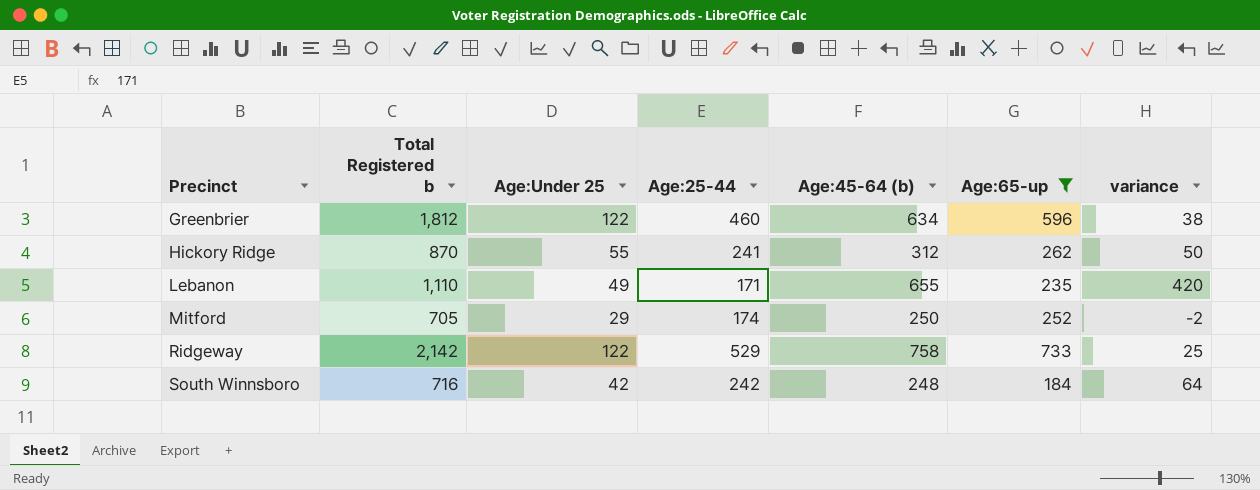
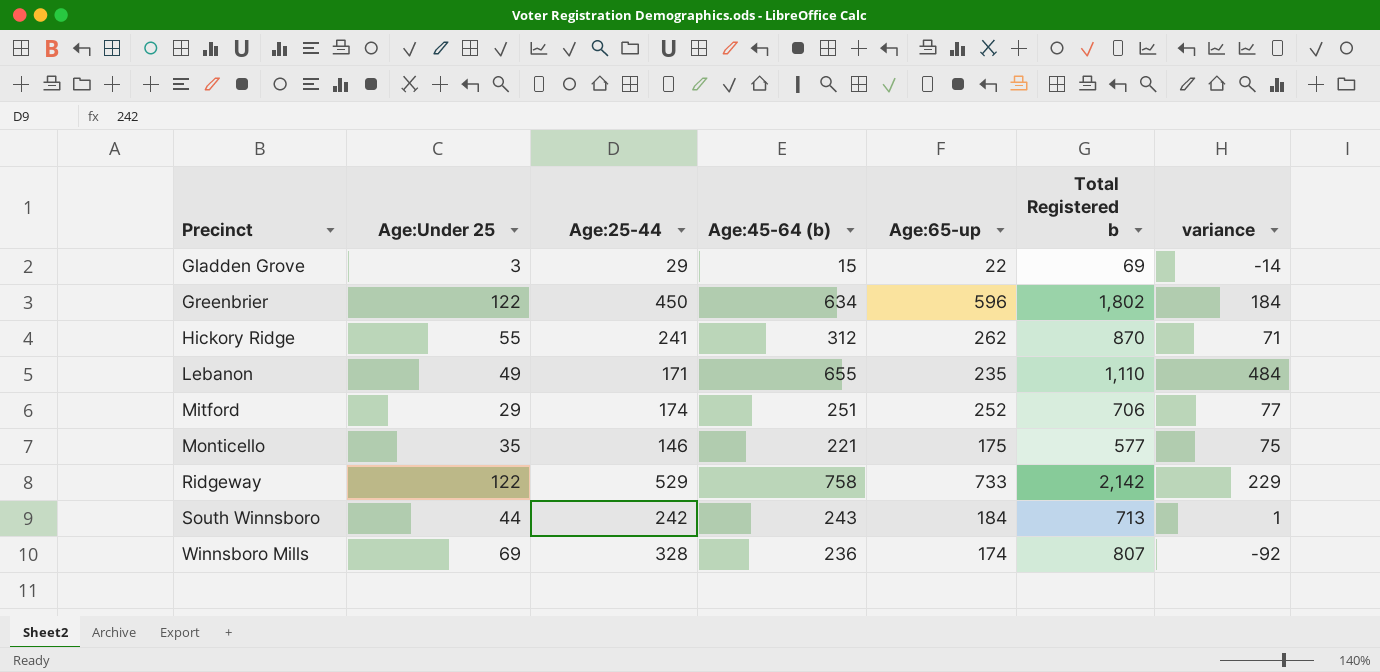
filter: Age:65-up >= 184 -> none
column Total Registered b | position: 2 -> 6
column variance | formula: [Age:45-64 (b)] - [Age:65-up] -> [Age:45-64 (b)] - [Age:25-44]
Greenbrier | Age:25-44: 460 -> 450
Greenbrier | Total Registered b: 1,812 -> 1,802
Mitford | Age:45-64 (b): 250 -> 251
Mitford | Total Registered b: 705 -> 706
South Winnsboro | Age:Under 25: 42 -> 44
South Winnsboro | Age:45-64 (b): 248 -> 243
South Winnsboro | Total Registered b: 716 -> 713

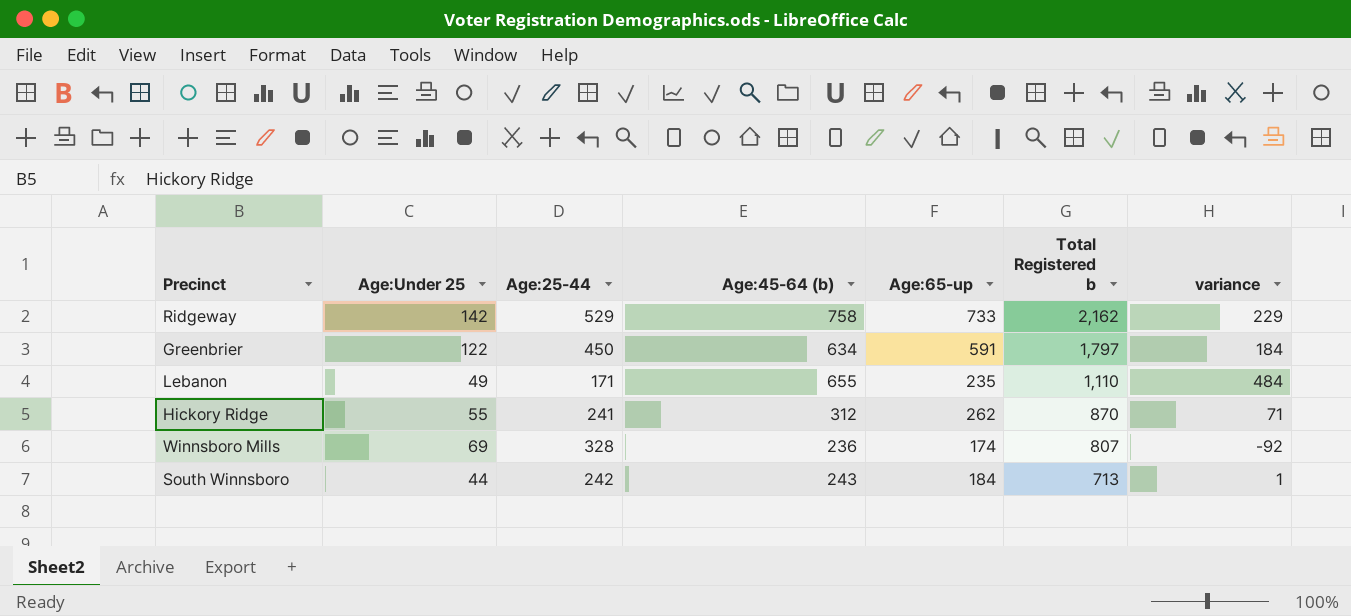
row order: Precinct ascending -> Total Registered b descending
row Gladden Grove: 3 | 29 | 15 | 22 | 69 | -14 -> none
row Mitford: 29 | 174 | 251 | 252 | 706 | 77 -> none
row Monticello: 35 | 146 | 221 | 175 | 577 | 75 -> none
Ridgeway | Age:Under 25: 122 -> 142
Ridgeway | Total Registered b: 2,142 -> 2,162
Greenbrier | Age:65-up: 596 -> 591
Greenbrier | Total Registered b: 1,802 -> 1,797

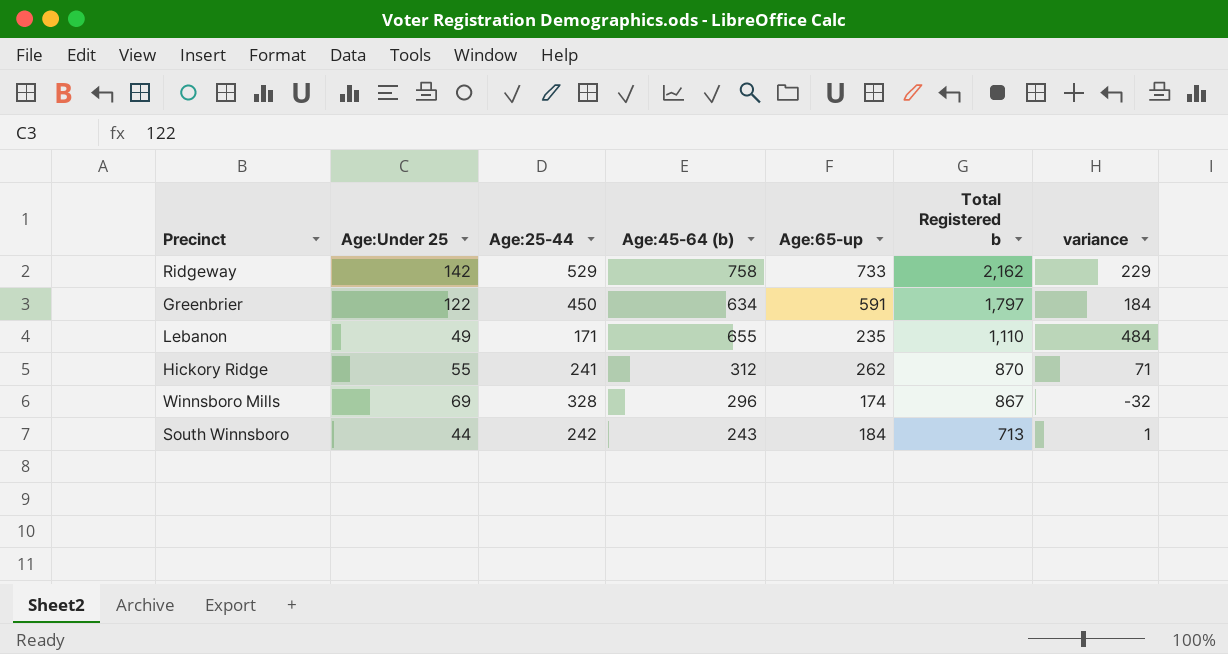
Winnsboro Mills | Age:45-64 (b): 236 -> 296
Winnsboro Mills | Total Registered b: 807 -> 867
Winnsboro Mills | variance: -92 -> -32

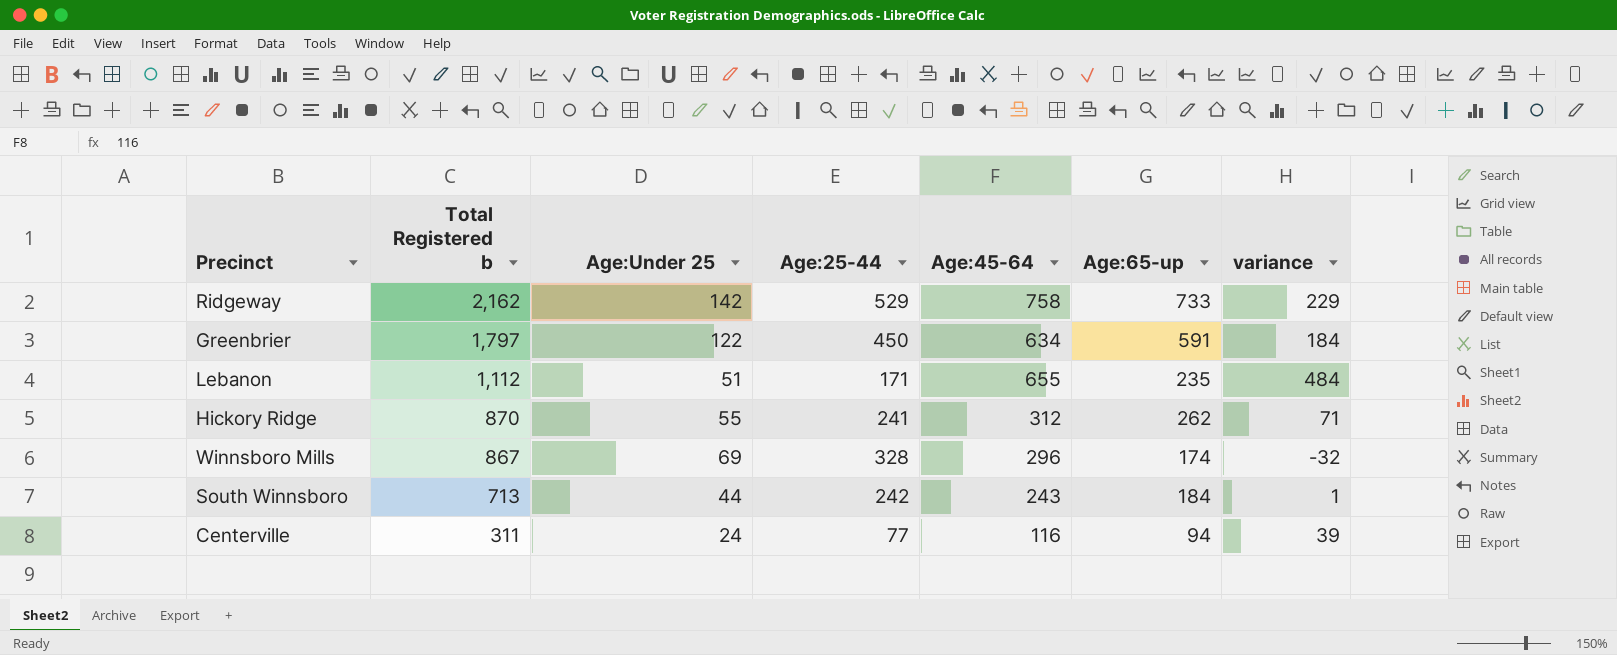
column Total Registered b | position: 6 -> 2
column name: Age:45-64 (b) -> Age:45-64
Lebanon | Total Registered b: 1,110 -> 1,112
Lebanon | Age:Under 25: 49 -> 51
row Centerville: none -> 311 | 24 | 77 | 116 | 94 | 39

